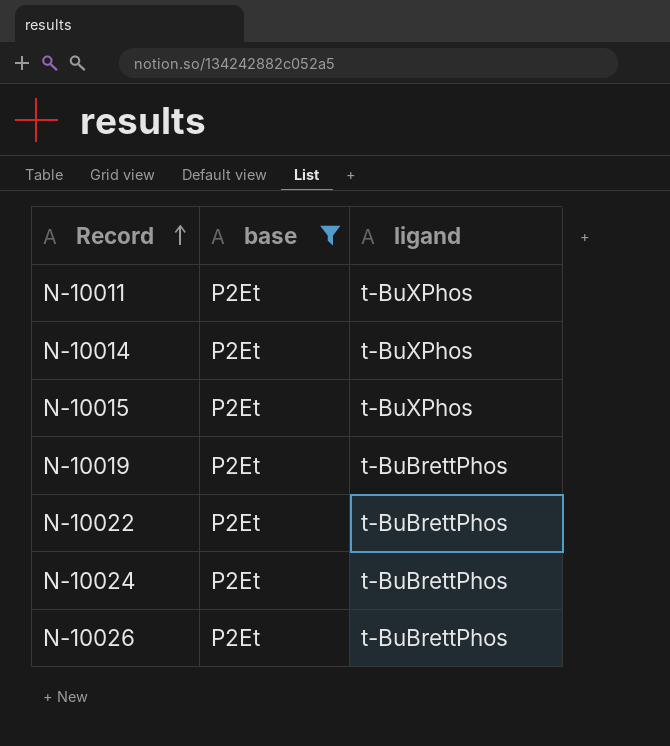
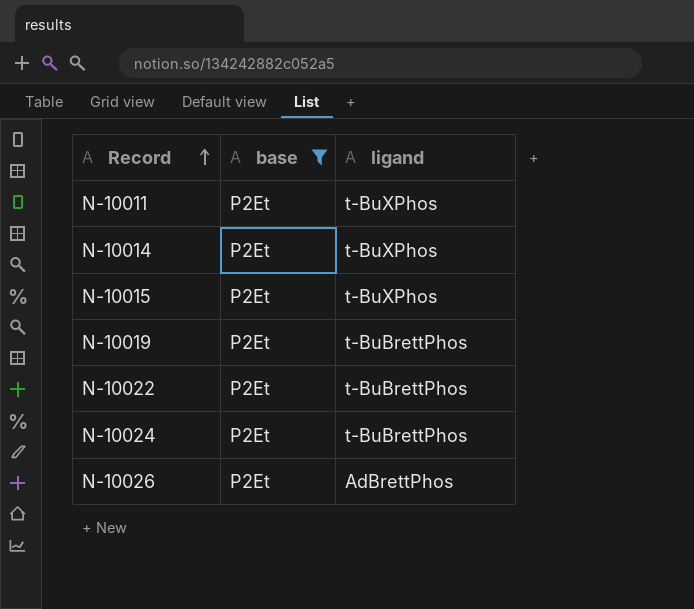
N-10026 | ligand: t-BuBrettPhos -> AdBrettPhos

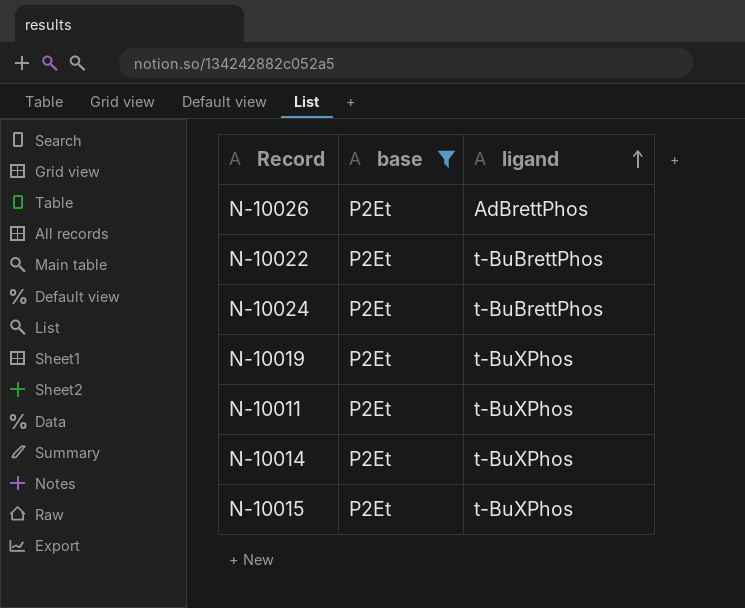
row order: Record ascending -> ligand ascending
N-10019 | ligand: t-BuBrettPhos -> t-BuXPhos

